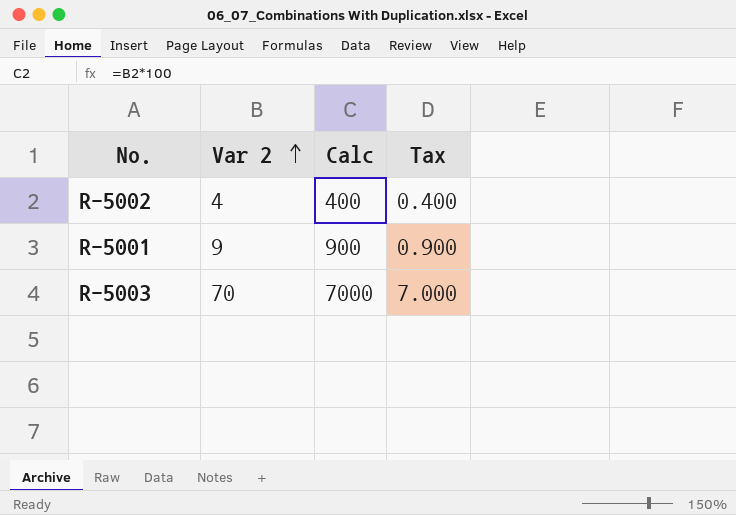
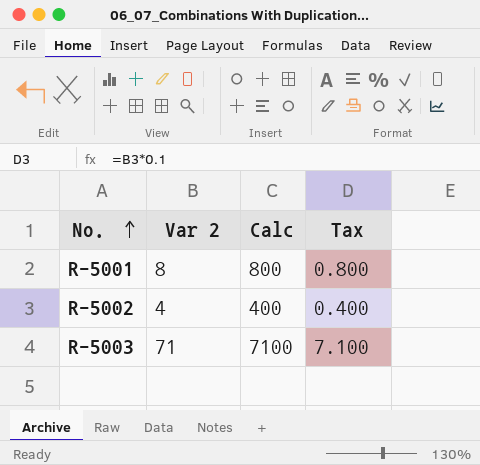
row order: Var 2 ascending -> No. ascending
R-5001 | Var 2: 9 -> 8
R-5001 | Calc: 900 -> 800
R-5001 | Tax: 0.900 -> 0.800
R-5003 | Var 2: 70 -> 71
R-5003 | Calc: 7000 -> 7100
R-5003 | Tax: 7.000 -> 7.100

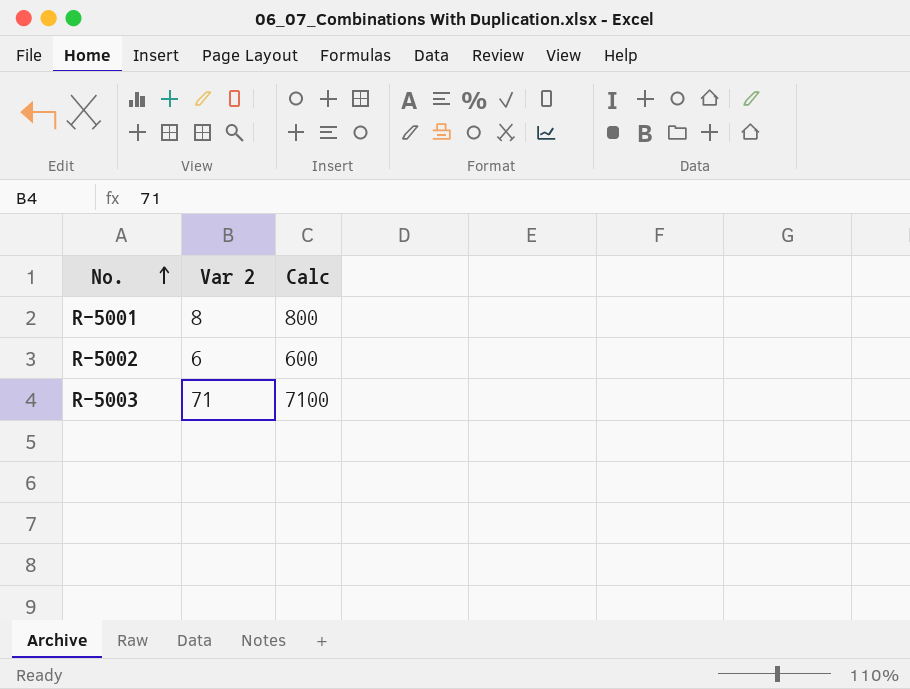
column Tax | formula: [Var 2] * 0.1 -> none
R-5002 | Var 2: 4 -> 6
R-5002 | Calc: 400 -> 600

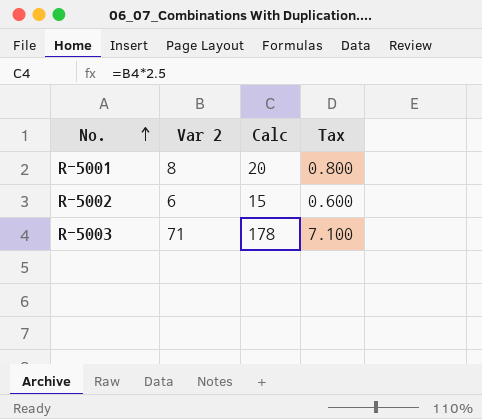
column Calc | formula: [Var 2] * 100 -> [Var 2] * 2.5
column Tax | formula: none -> [Var 2] * 0.1

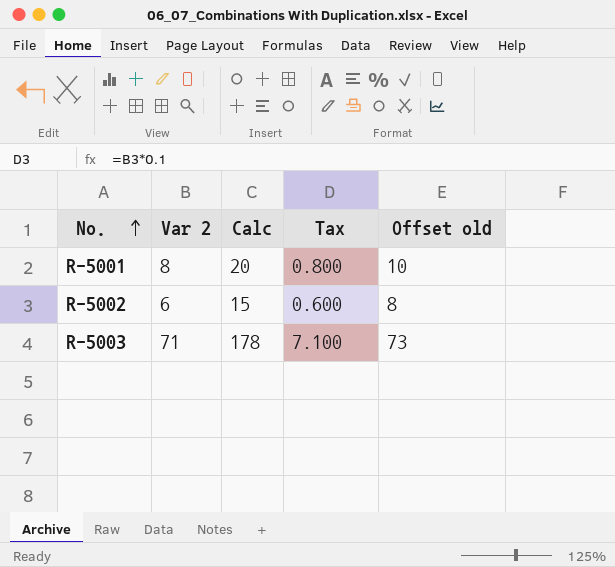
column Offset old | formula: none -> [Var 2] + 2

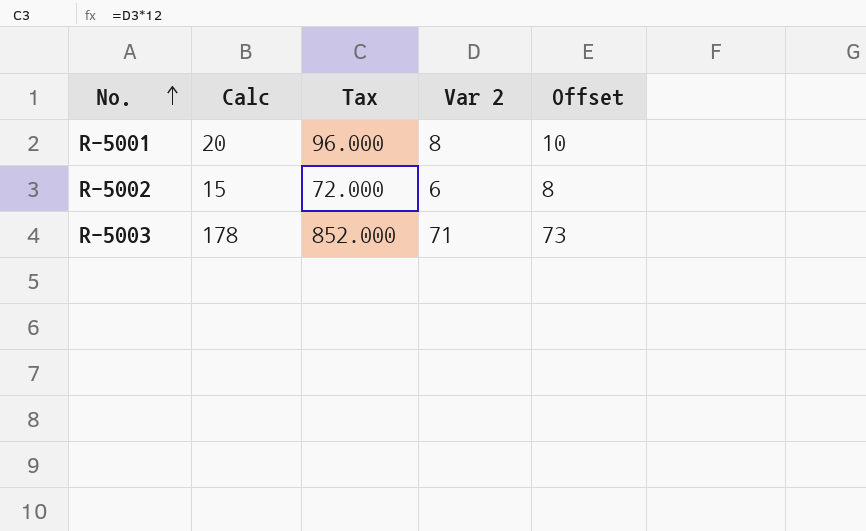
column Tax | formula: [Var 2] * 0.1 -> [Var 2] * 12
column Var 2 | position: 2 -> 4
column name: Offset old -> Offset

